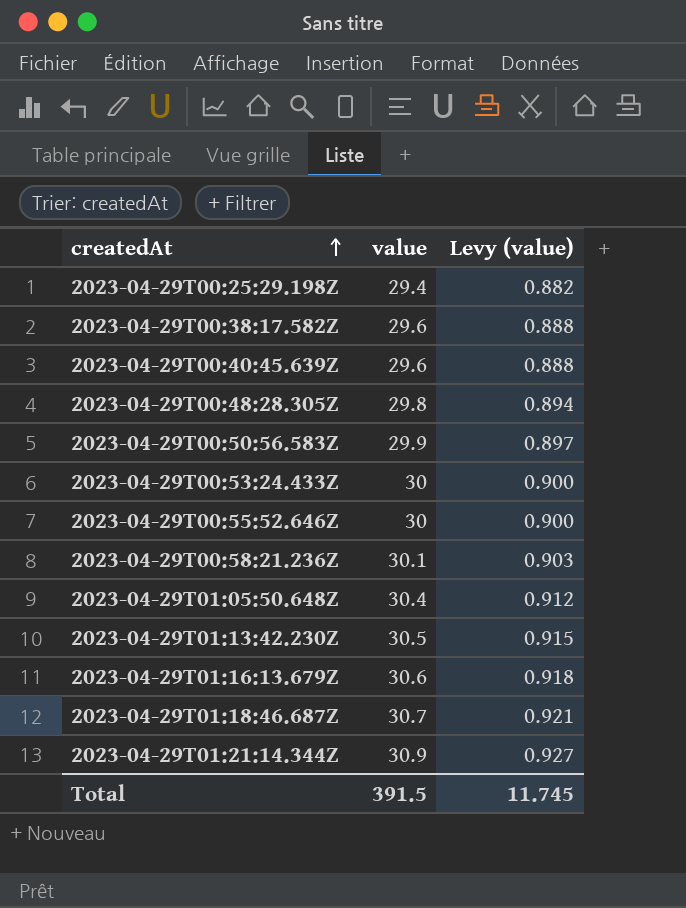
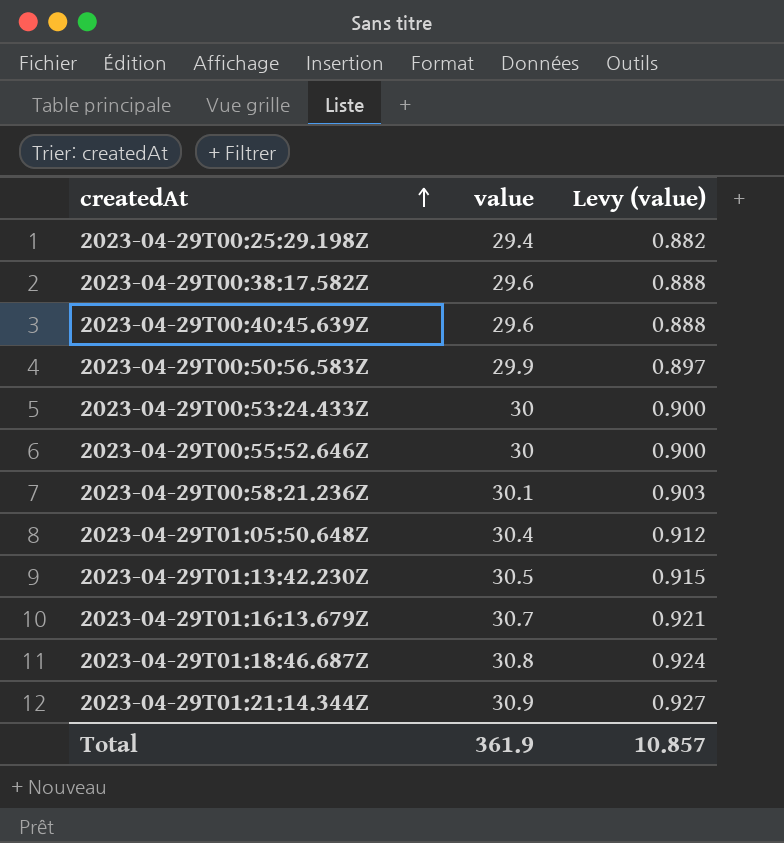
row 2023-04-29T00:48:28.305Z: 29.8 | 0.894 -> none
2023-04-29T01:16:13.679Z | value: 30.6 -> 30.7
2023-04-29T01:16:13.679Z | Levy (value): 0.918 -> 0.921
2023-04-29T01:18:46.687Z | value: 30.7 -> 30.8
2023-04-29T01:18:46.687Z | Levy (value): 0.921 -> 0.924
Total | value: 391.5 -> 361.9
Total | Levy (value): 11.745 -> 10.857

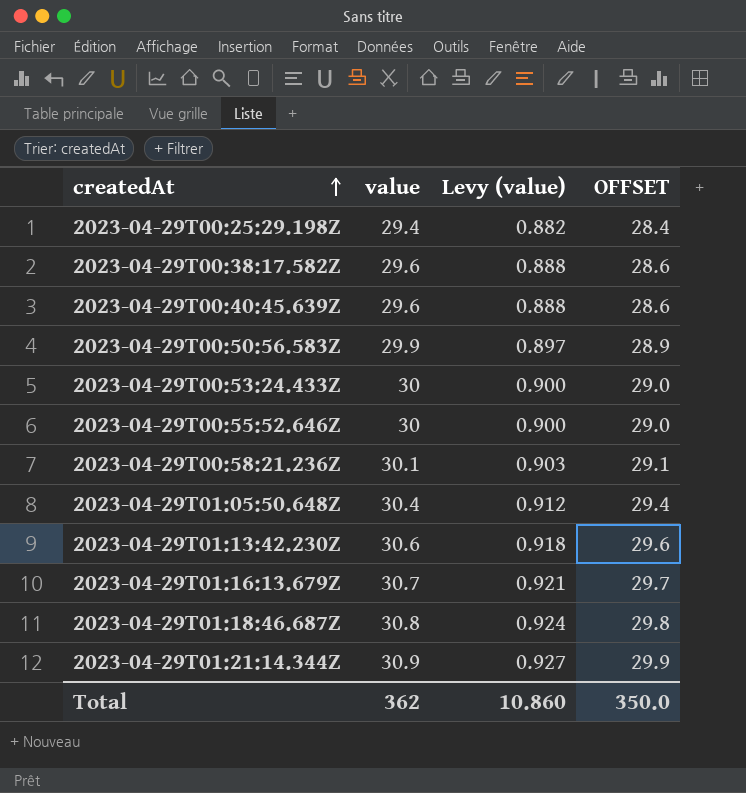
column OFFSET | formula: none -> [value] - 1
2023-04-29T01:13:42.230Z | value: 30.5 -> 30.6
2023-04-29T01:13:42.230Z | Levy (value): 0.915 -> 0.918
Total | value: 361.9 -> 362
Total | Levy (value): 10.857 -> 10.860

